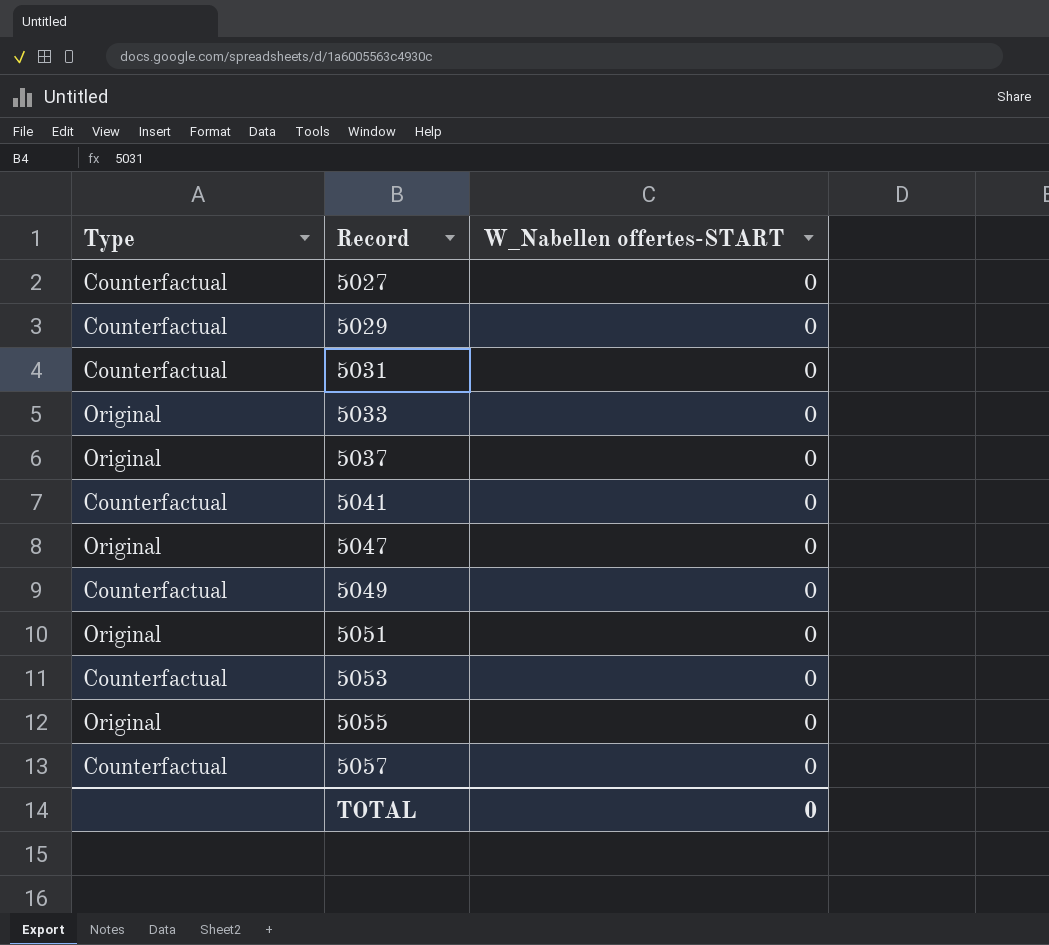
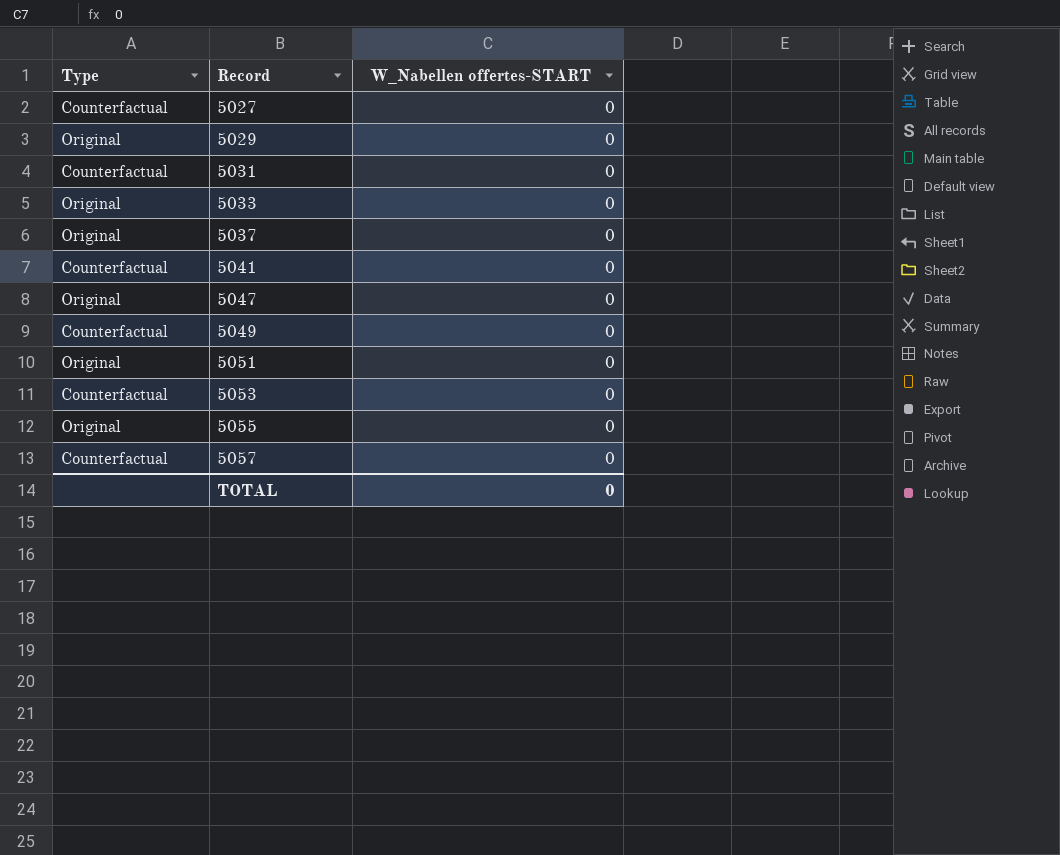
5029 | Type: Counterfactual -> Original

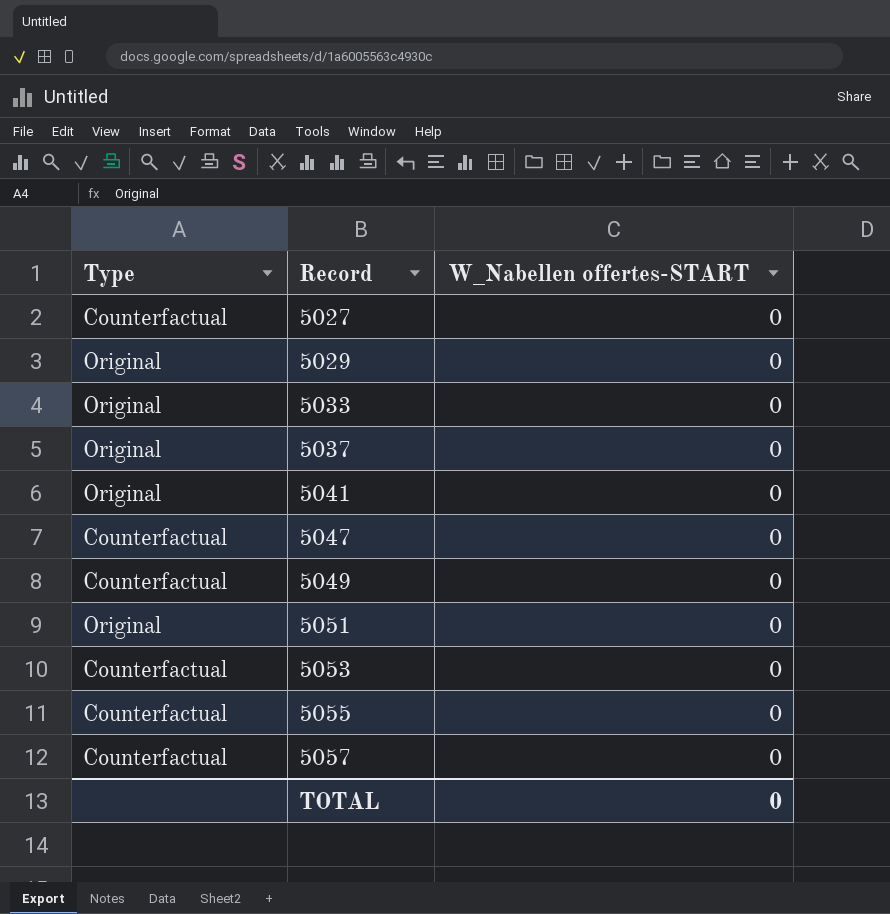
row 5031: Counterfactual | 0 -> none
5041 | Type: Counterfactual -> Original
5047 | Type: Original -> Counterfactual
5055 | Type: Original -> Counterfactual

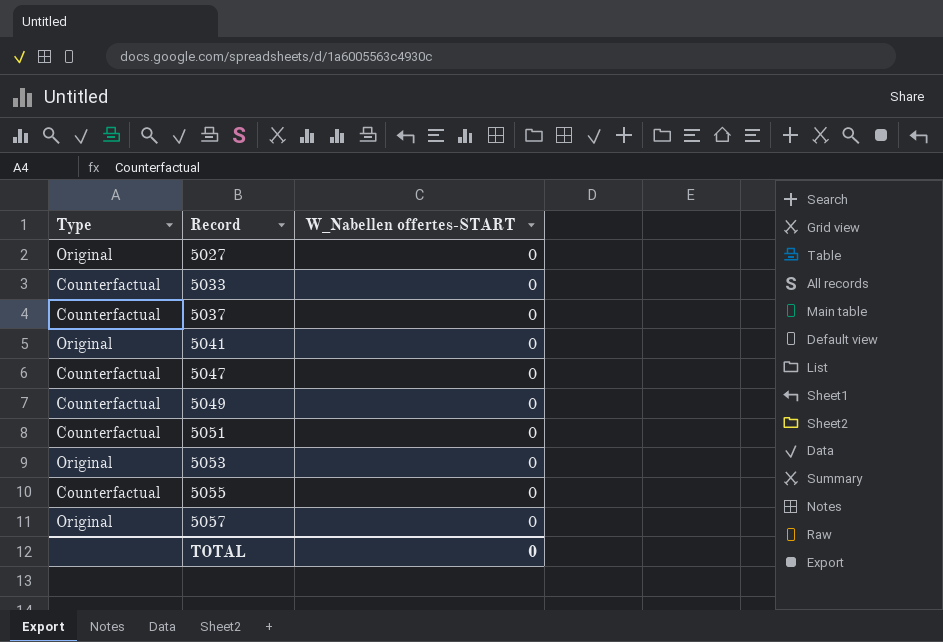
row 5029: Original | 0 -> none
5027 | Type: Counterfactual -> Original
5033 | Type: Original -> Counterfactual
5037 | Type: Original -> Counterfactual
5051 | Type: Original -> Counterfactual
5053 | Type: Counterfactual -> Original
5057 | Type: Counterfactual -> Original

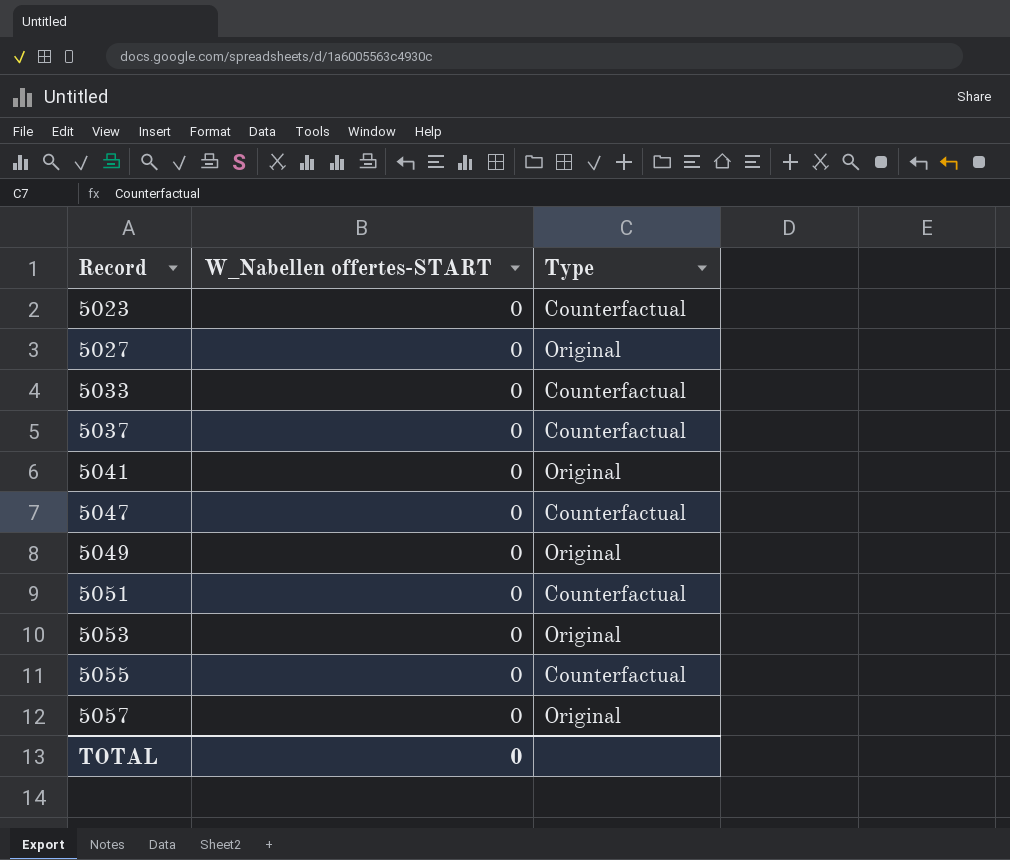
column Type | position: 1 -> 3
row 5023: none -> 0 | Counterfactual
5049 | Type: Counterfactual -> Original

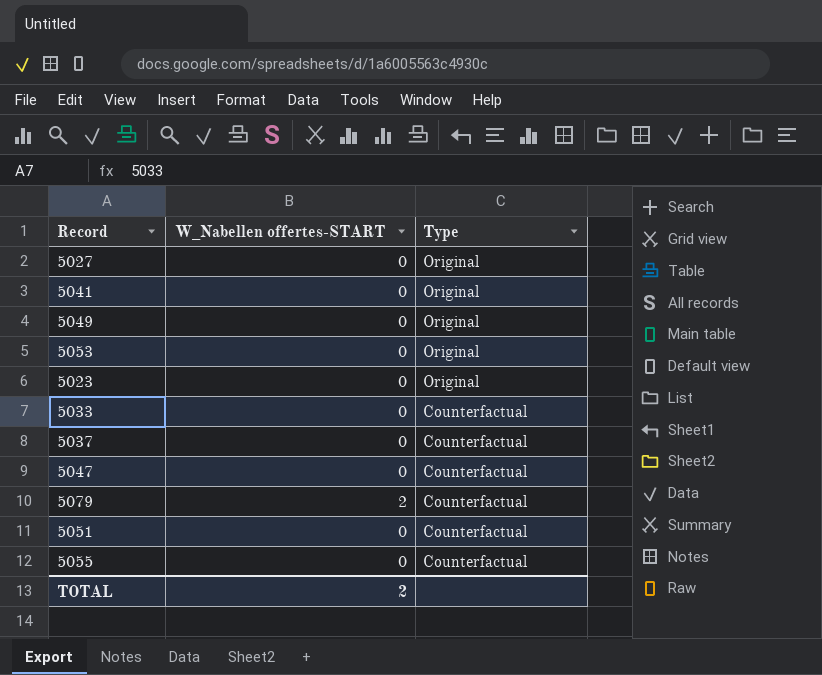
row order: Record ascending -> Type descending
row 5057: 0 | Original -> none
5023 | Type: Counterfactual -> Original
row 5079: none -> 2 | Counterfactual
TOTAL | W_Nabellen offertes-START: 0 -> 2

